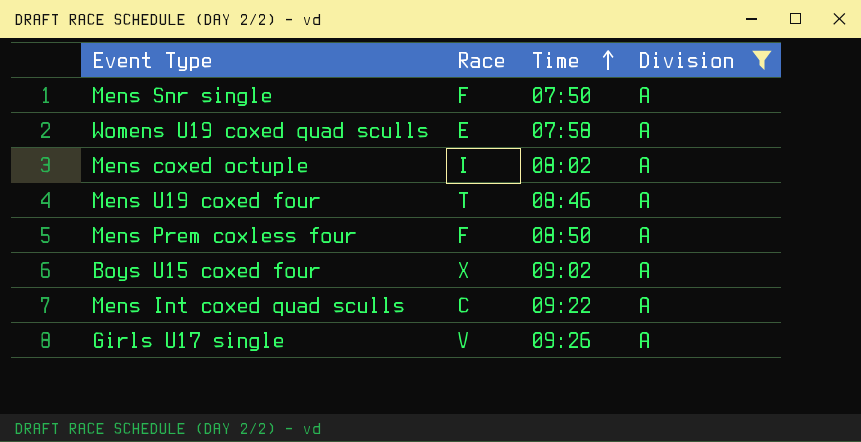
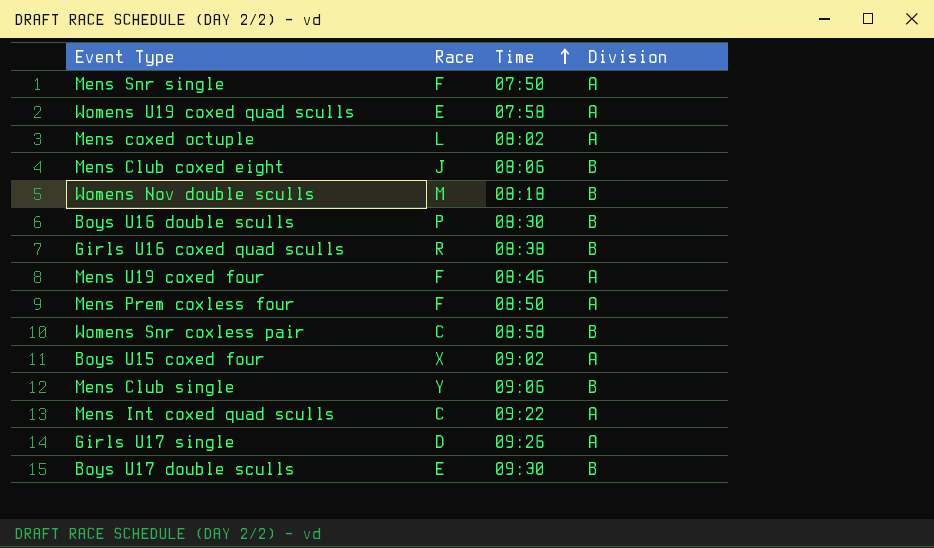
filter: Division = A -> none
Mens coxed octuple | Race: I -> L
Mens U19 coxed four | Race: T -> F
Girls U17 single | Race: V -> D

